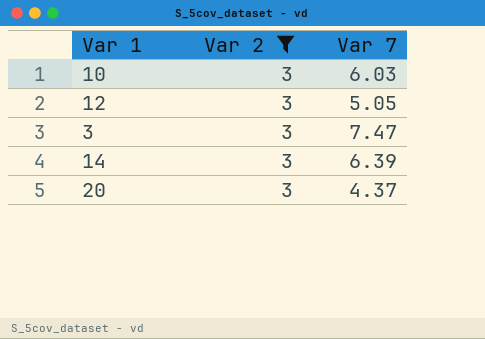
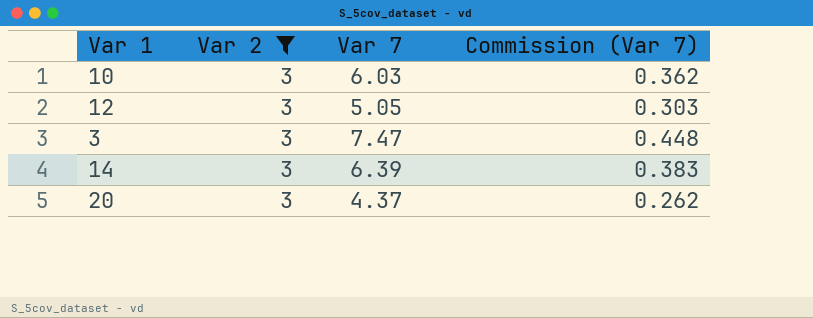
column Commission (Var 7) | formula: none -> [Var 7] * 0.06

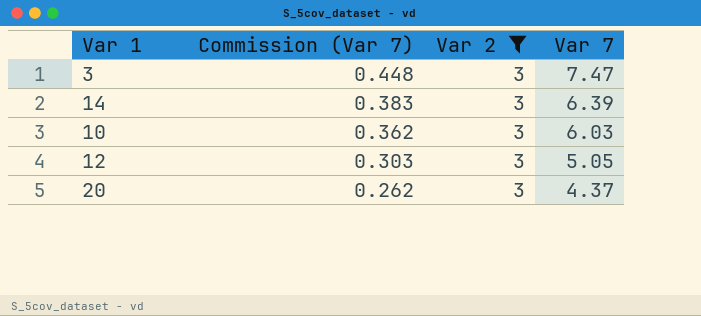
row order: none -> Commission (Var 7) descending
column Commission (Var 7) | position: 4 -> 2

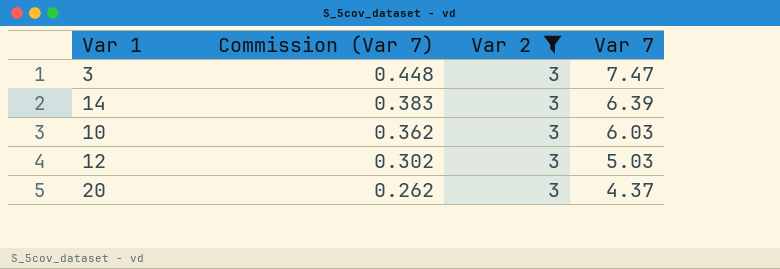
12 | Commission (Var 7): 0.303 -> 0.302
12 | Var 7: 5.05 -> 5.03

